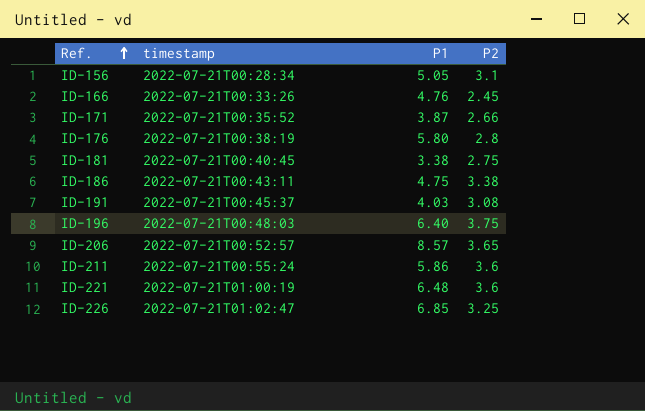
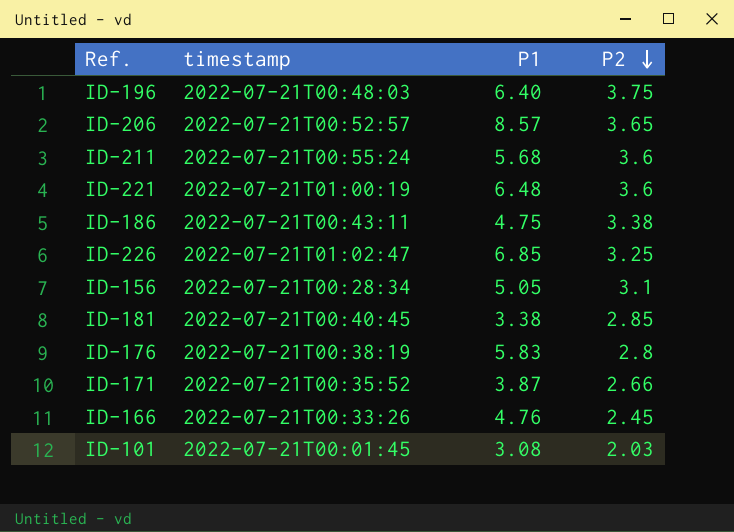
row order: Ref. ascending -> P2 descending
row ID-191: 2022-07-21T00:45:37 | 4.03 | 3.08 -> none
ID-211 | P1: 5.86 -> 5.68
ID-181 | P2: 2.75 -> 2.85
ID-176 | P1: 5.80 -> 5.83
row ID-101: none -> 2022-07-21T00:01:45 | 3.08 | 2.03

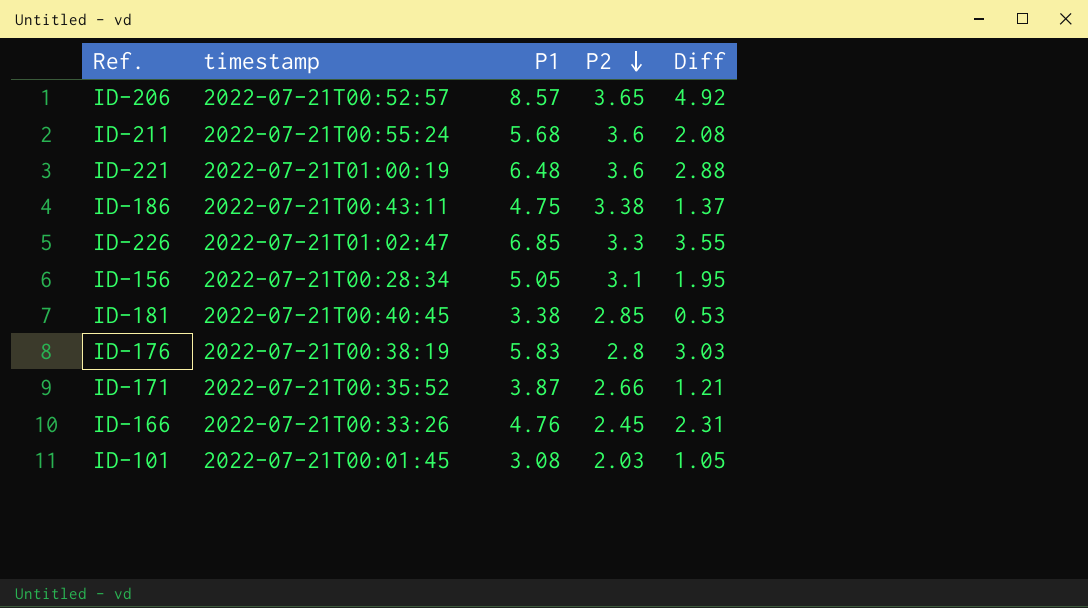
column Diff | formula: none -> [P1] - [P2]
row ID-196: 2022-07-21T00:48:03 | 6.40 | 3.75 -> none
ID-226 | P2: 3.25 -> 3.3

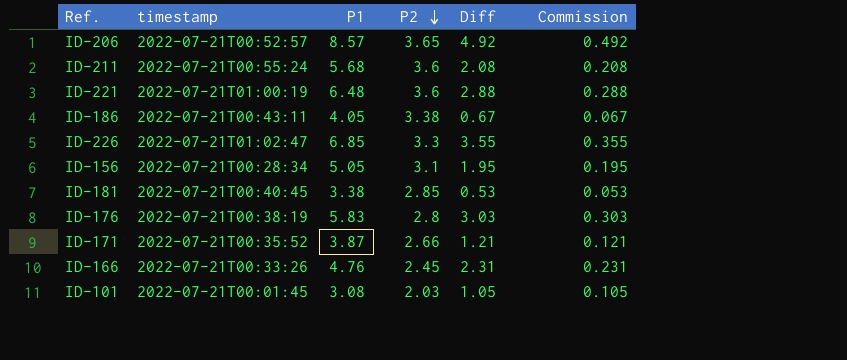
column Commission | formula: none -> [Diff] * 0.1
ID-186 | P1: 4.75 -> 4.05
ID-186 | Diff: 1.37 -> 0.67

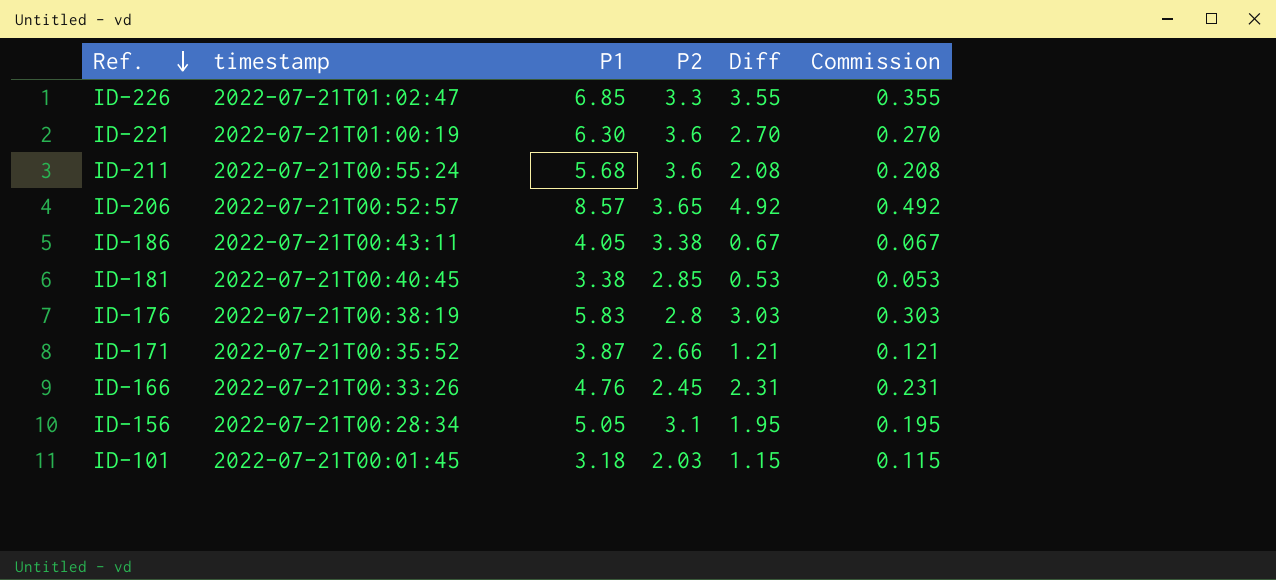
row order: P2 descending -> Ref. descending
ID-221 | P1: 6.48 -> 6.30
ID-221 | Diff: 2.88 -> 2.70
ID-221 | Commission: 0.288 -> 0.270
ID-101 | P1: 3.08 -> 3.18
ID-101 | Diff: 1.05 -> 1.15
ID-101 | Commission: 0.105 -> 0.115

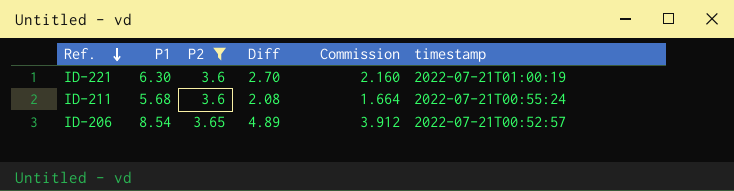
filter: none -> P2 >= 3.6
column Commission | formula: [Diff] * 0.1 -> [Diff] * 0.8
column timestamp | position: 2 -> 6
ID-206 | P1: 8.57 -> 8.54
ID-206 | Diff: 4.92 -> 4.89

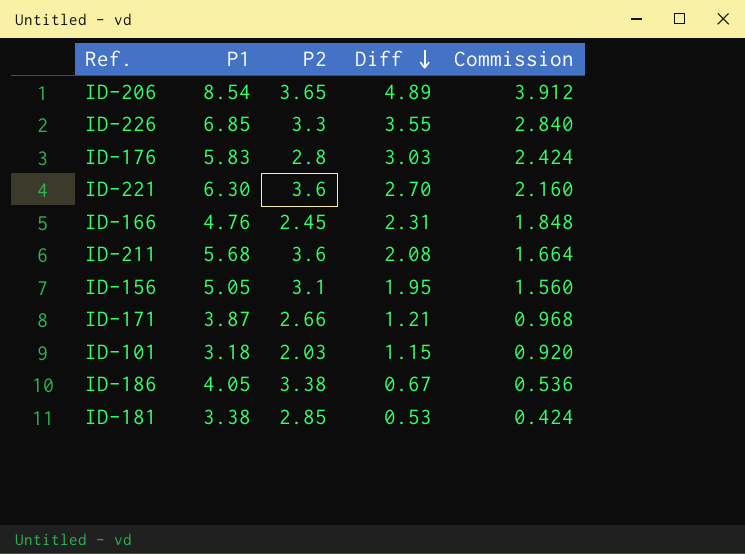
filter: P2 >= 3.6 -> none
row order: Ref. descending -> Diff descending
column timestamp | position: 6 -> none

